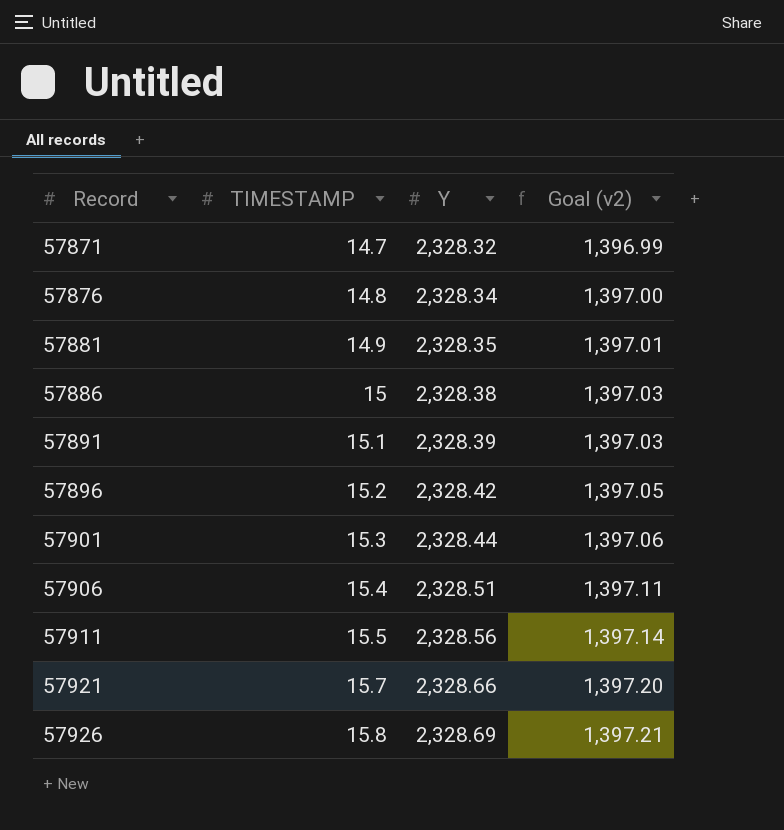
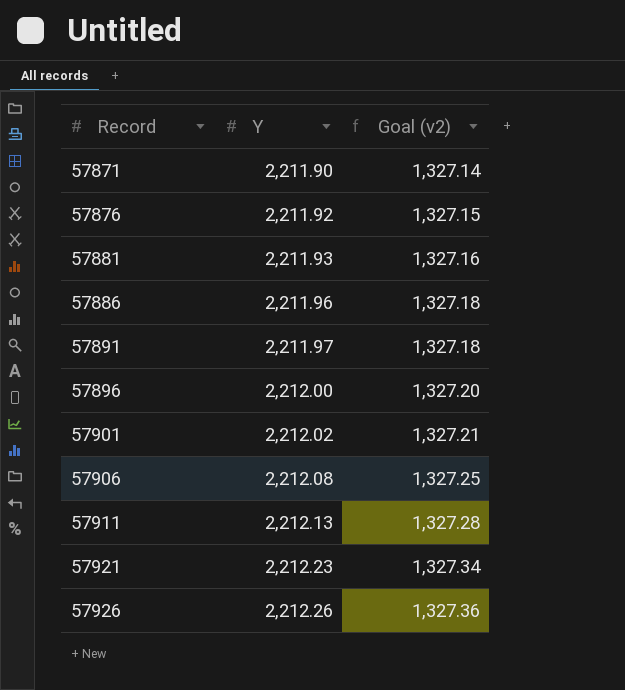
column TIMESTAMP | position: 2 -> none
57871 | Y: 2,328.32 -> 2,211.90
57871 | Goal (v2): 1,396.99 -> 1,327.14
57876 | Y: 2,328.34 -> 2,211.92
57876 | Goal (v2): 1,397.00 -> 1,327.15
57881 | Y: 2,328.35 -> 2,211.93
57881 | Goal (v2): 1,397.01 -> 1,327.16
57886 | Y: 2,328.38 -> 2,211.96
57886 | Goal (v2): 1,397.03 -> 1,327.18
57891 | Y: 2,328.39 -> 2,211.97
57891 | Goal (v2): 1,397.03 -> 1,327.18
57896 | Y: 2,328.42 -> 2,212.00
57896 | Goal (v2): 1,397.05 -> 1,327.20
57901 | Y: 2,328.44 -> 2,212.02
57901 | Goal (v2): 1,397.06 -> 1,327.21
57906 | Y: 2,328.51 -> 2,212.08
57906 | Goal (v2): 1,397.11 -> 1,327.25
57911 | Y: 2,328.56 -> 2,212.13
57911 | Goal (v2): 1,397.14 -> 1,327.28
57921 | Y: 2,328.66 -> 2,212.23
57921 | Goal (v2): 1,397.20 -> 1,327.34
57926 | Y: 2,328.69 -> 2,212.26
57926 | Goal (v2): 1,397.21 -> 1,327.36

